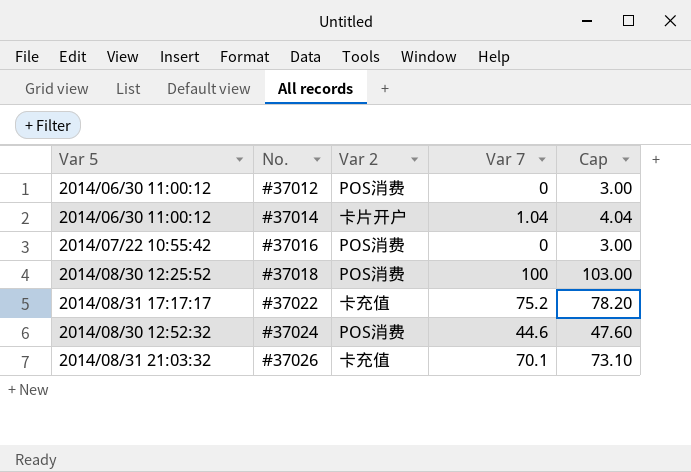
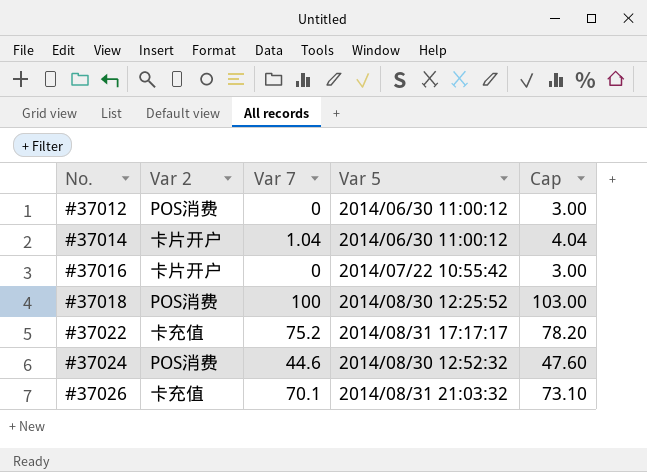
column Var 5 | position: 1 -> 4
#37016 | Var 2: POS消费 -> 卡片开户

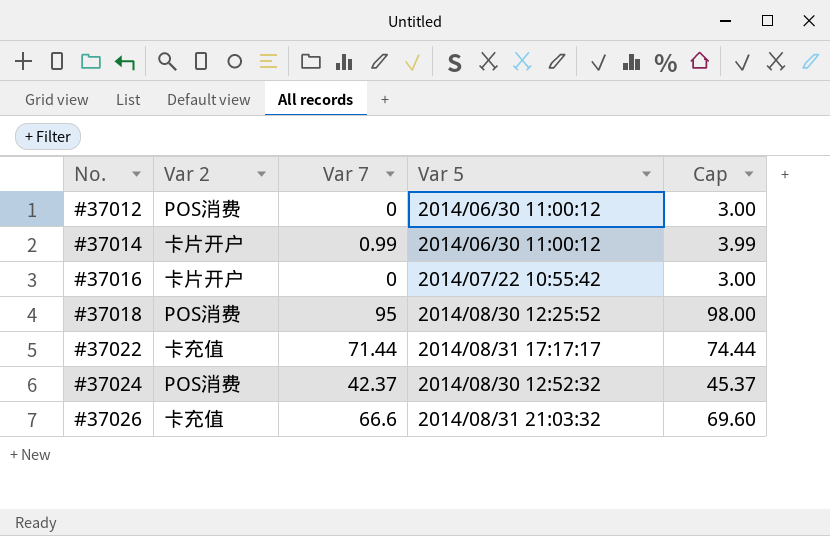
#37014 | Var 7: 1.04 -> 0.99
#37014 | Cap: 4.04 -> 3.99
#37018 | Var 7: 100 -> 95
#37018 | Cap: 103.00 -> 98.00
#37022 | Var 7: 75.2 -> 71.44
#37022 | Cap: 78.20 -> 74.44
#37024 | Var 7: 44.6 -> 42.37
#37024 | Cap: 47.60 -> 45.37
#37026 | Var 7: 70.1 -> 66.6
#37026 | Cap: 73.10 -> 69.60

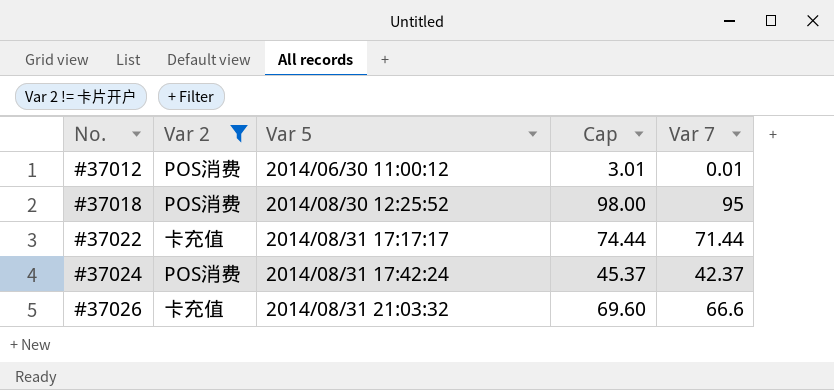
filter: none -> Var 2 != 卡片开户
column Var 7 | position: 3 -> 5
#37012 | Cap: 3.00 -> 3.01
#37012 | Var 7: 0 -> 0.01
#37024 | Var 5: 2014/08/30 12:52:32 -> 2014/08/31 17:42:24

